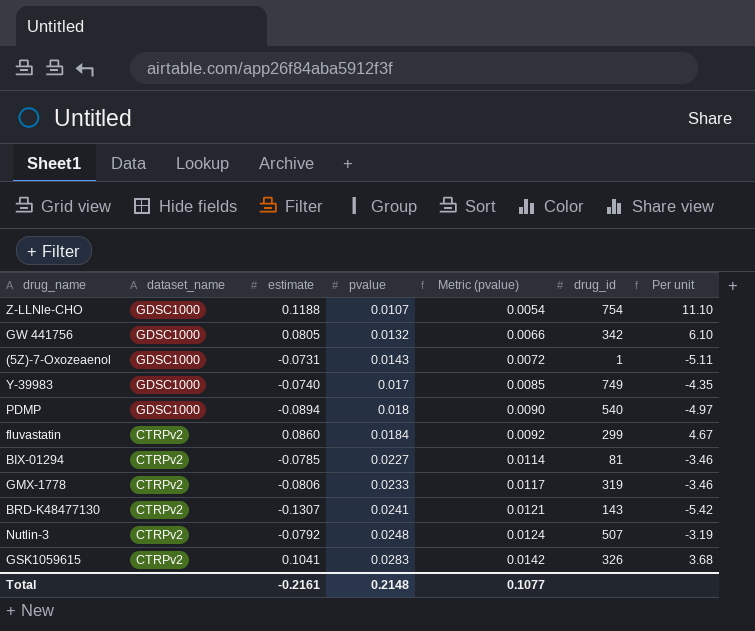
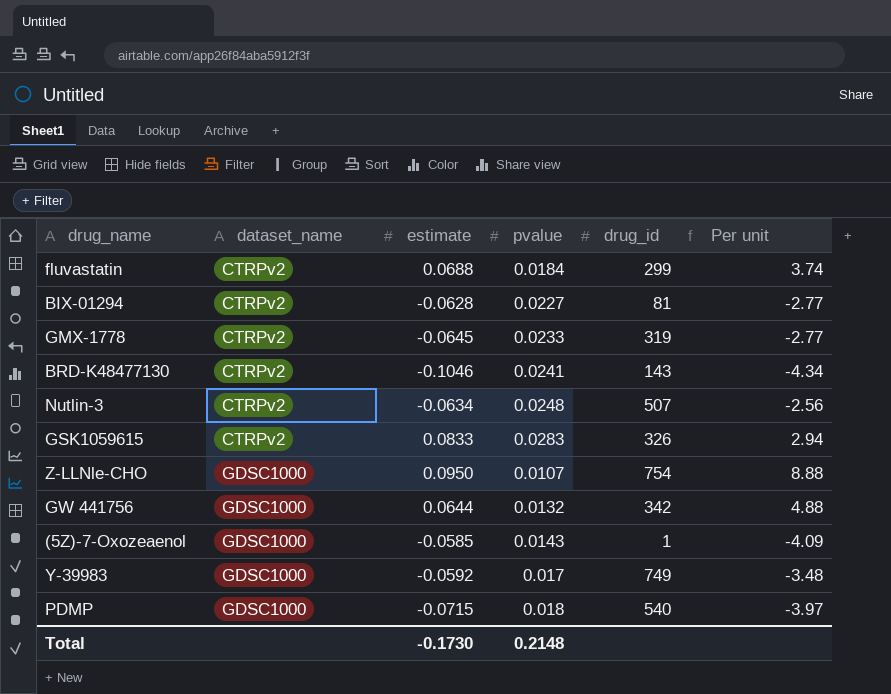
row order: dataset_name descending -> dataset_name ascending
column Metric (pvalue) | formula: [pvalue] * 0.5 -> none
fluvastatin | estimate: 0.0860 -> 0.0688
fluvastatin | Per unit: 4.67 -> 3.74
BIX-01294 | estimate: -0.0785 -> -0.0628
BIX-01294 | Per unit: -3.46 -> -2.77
GMX-1778 | estimate: -0.0806 -> -0.0645
GMX-1778 | Per unit: -3.46 -> -2.77
BRD-K48477130 | estimate: -0.1307 -> -0.1046
BRD-K48477130 | Per unit: -5.42 -> -4.34
Nutlin-3 | estimate: -0.0792 -> -0.0634
Nutlin-3 | Per unit: -3.19 -> -2.56
GSK1059615 | estimate: 0.1041 -> 0.0833
GSK1059615 | Per unit: 3.68 -> 2.94
Z-LLNle-CHO | estimate: 0.1188 -> 0.0950
Z-LLNle-CHO | Per unit: 11.10 -> 8.88
GW 441756 | estimate: 0.0805 -> 0.0644
GW 441756 | Per unit: 6.10 -> 4.88
(5Z)-7-Oxozeaenol | estimate: -0.0731 -> -0.0585
(5Z)-7-Oxozeaenol | Per unit: -5.11 -> -4.09
Y-39983 | estimate: -0.0740 -> -0.0592
Y-39983 | Per unit: -4.35 -> -3.48
PDMP | estimate: -0.0894 -> -0.0715
PDMP | Per unit: -4.97 -> -3.97
Total | estimate: -0.2161 -> -0.1730

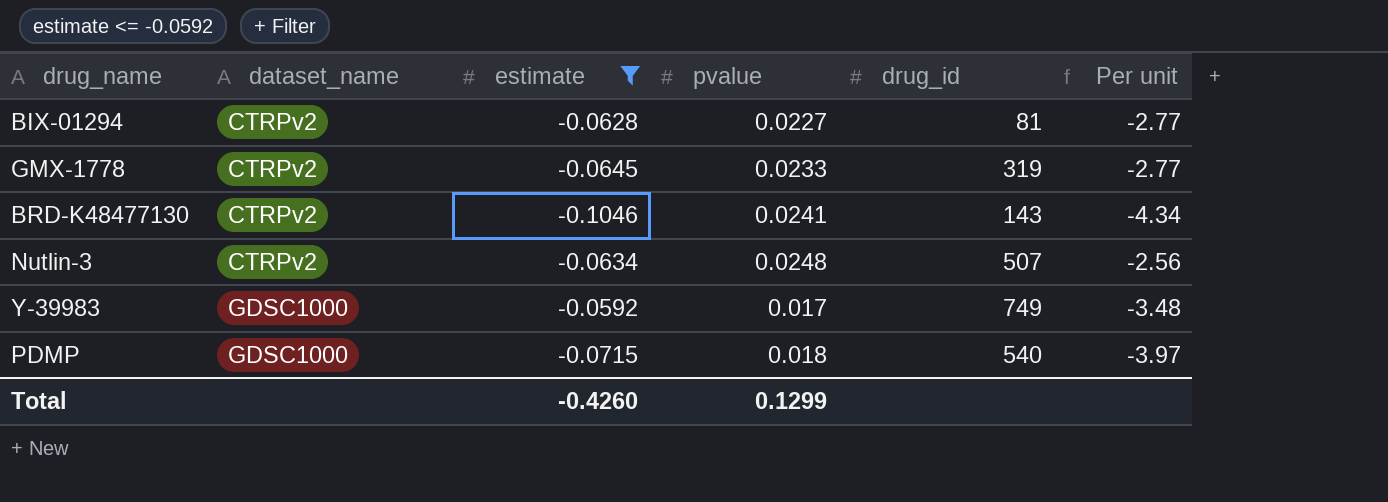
filter: none -> estimate <= -0.0592
Total | estimate: -0.1730 -> -0.4260
Total | pvalue: 0.2148 -> 0.1299

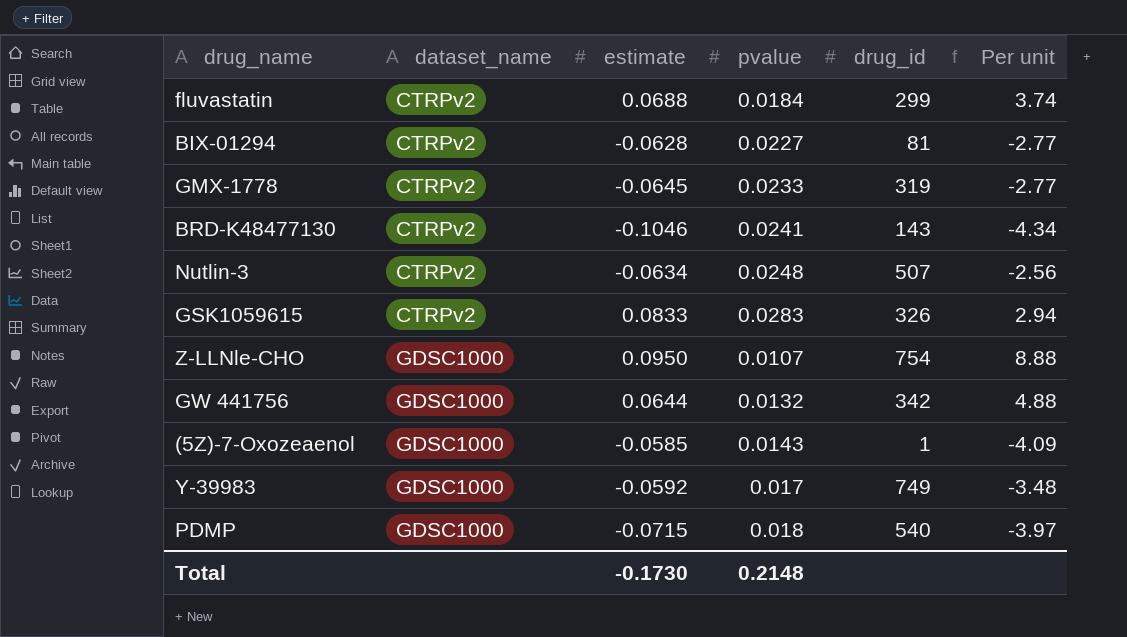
filter: estimate <= -0.0592 -> none
Total | estimate: -0.4260 -> -0.1730
Total | pvalue: 0.1299 -> 0.2148

